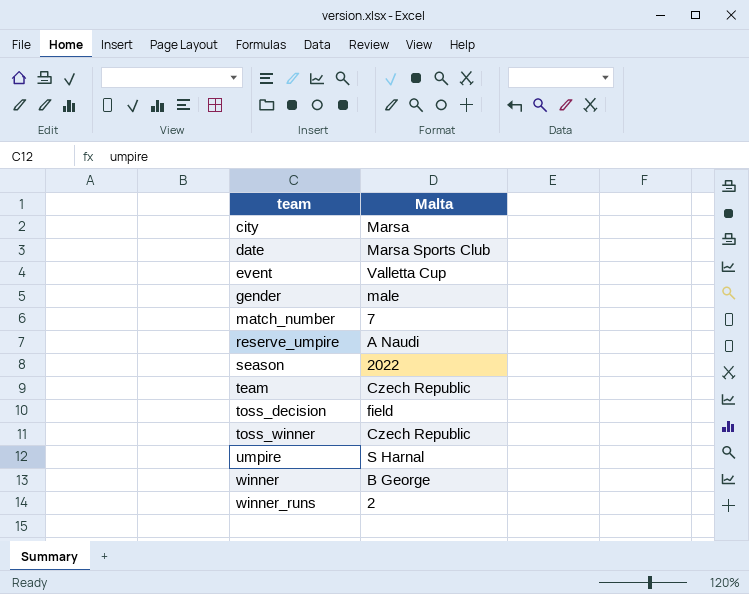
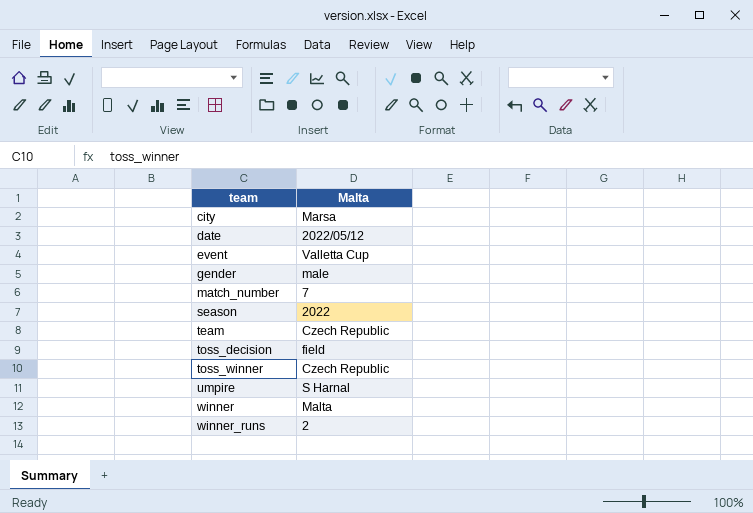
row reserve_umpire: A Naudi -> none
date | Malta: Marsa Sports Club -> 2022/05/12
winner | Malta: B George -> Malta

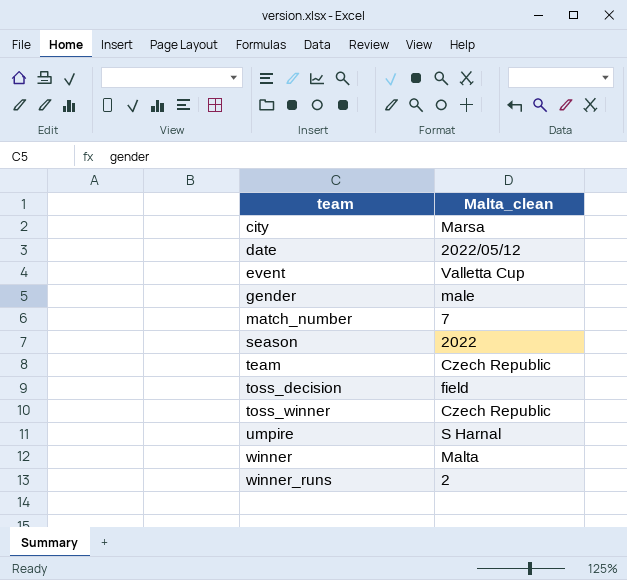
column name: Malta -> Malta_clean

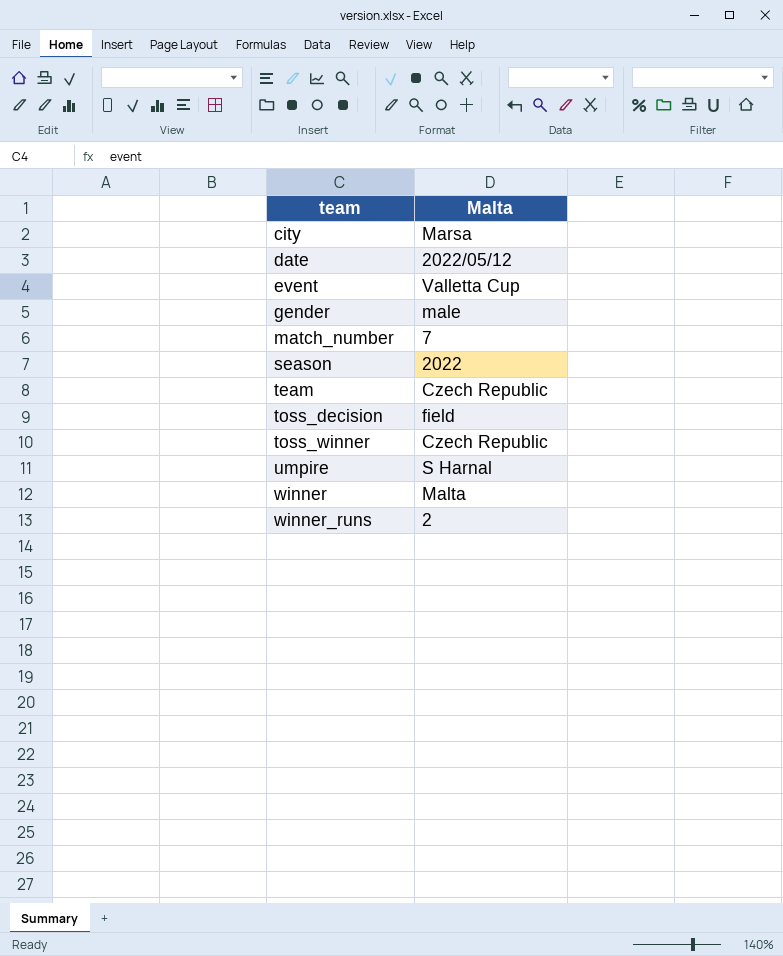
column name: Malta_clean -> Malta

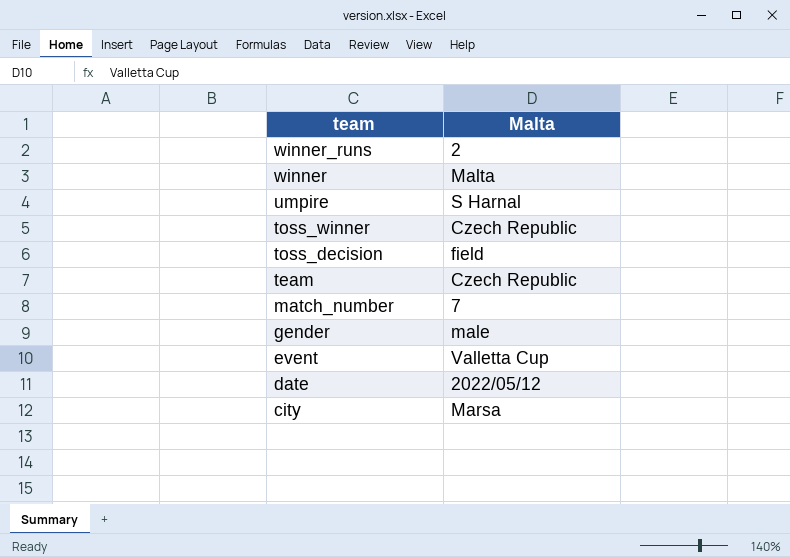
row order: team ascending -> team descending
row season: 2022 -> none

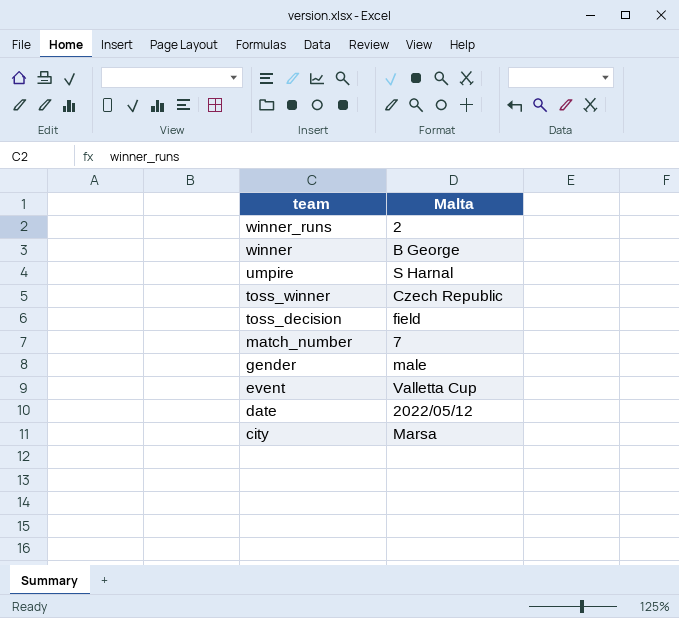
row team: Czech Republic -> none
winner | Malta: Malta -> B George

